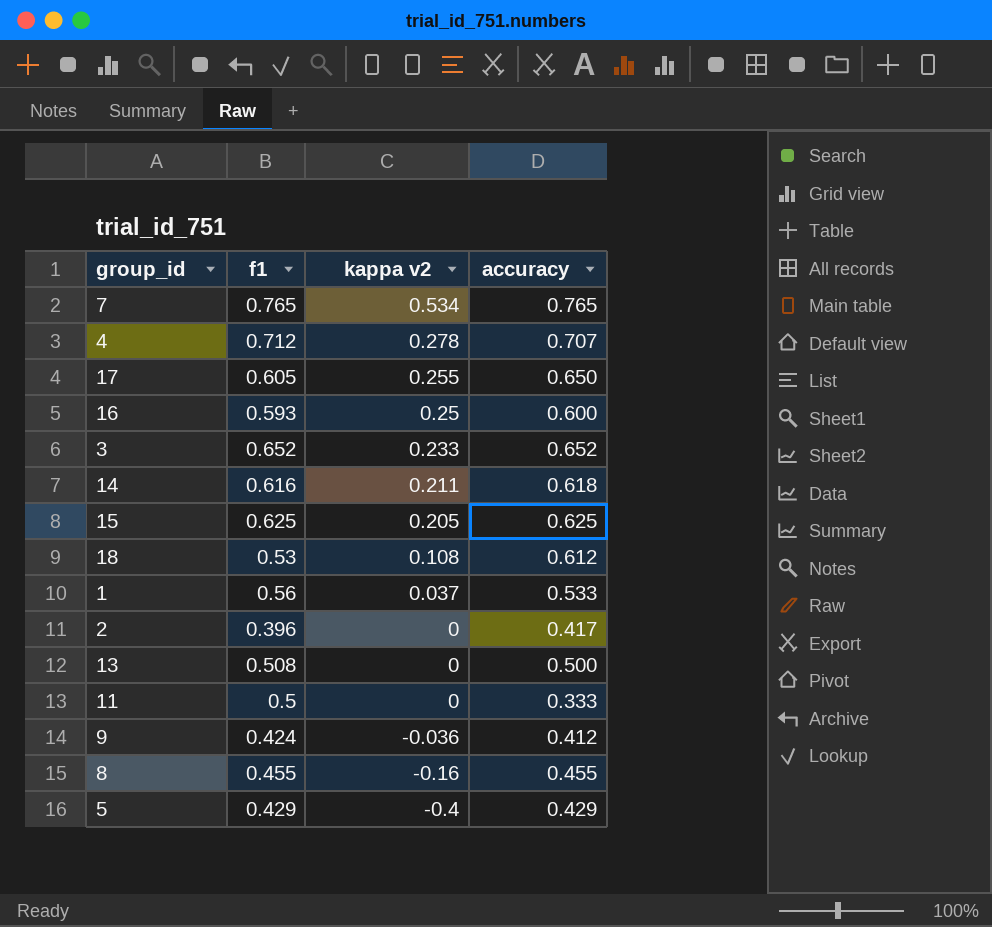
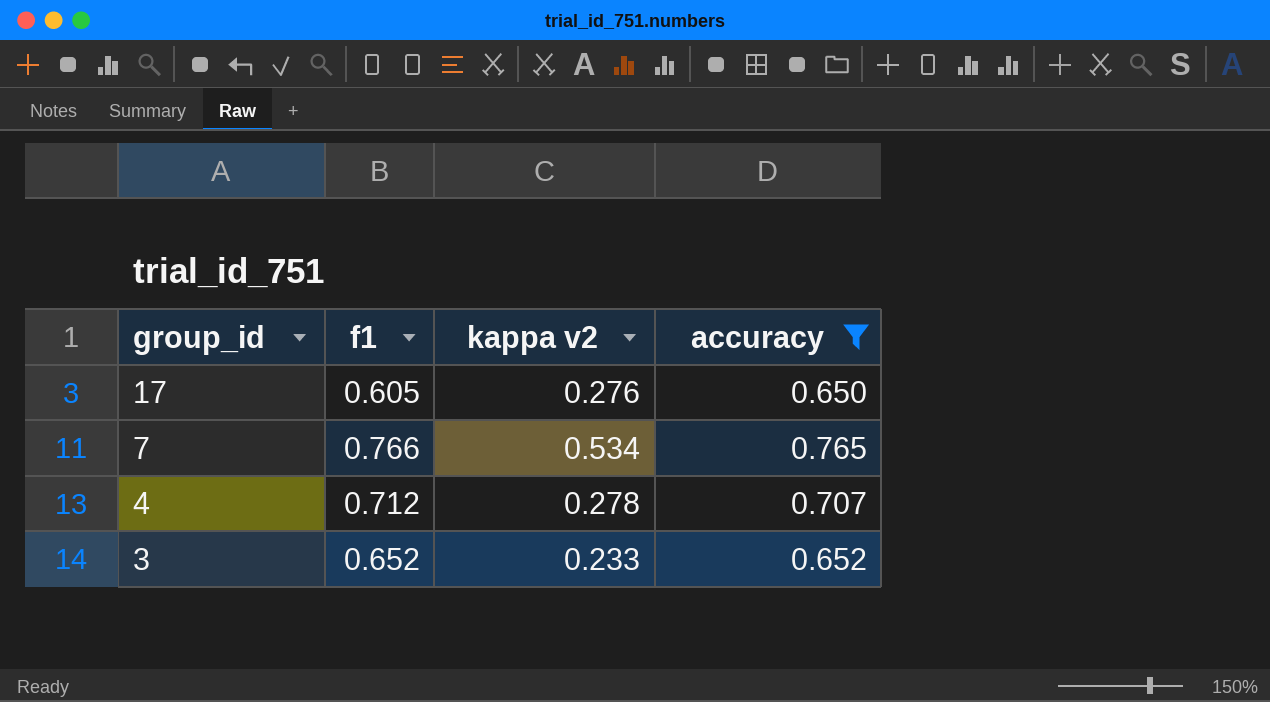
filter: none -> accuracy >= 0.650
row order: kappa v2 descending -> group_id descending
17 | kappa v2: 0.255 -> 0.276
7 | f1: 0.765 -> 0.766

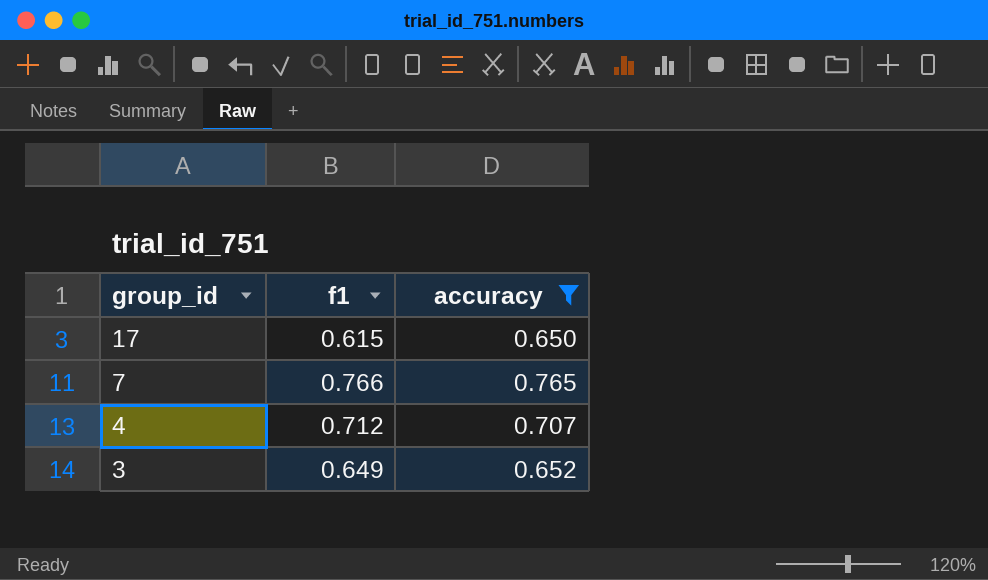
column kappa v2 | position: 3 -> none
17 | f1: 0.605 -> 0.615
3 | f1: 0.652 -> 0.649

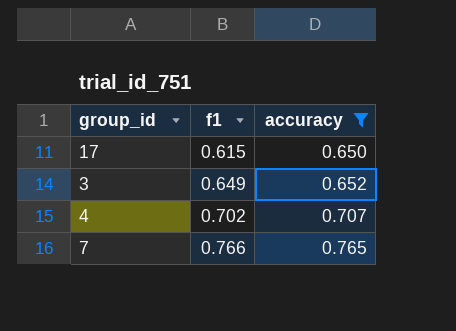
row order: group_id descending -> f1 ascending
4 | f1: 0.712 -> 0.702

